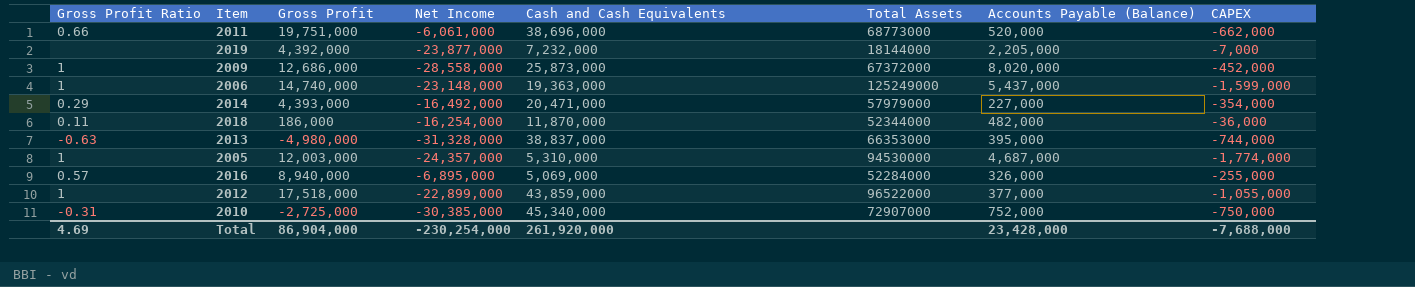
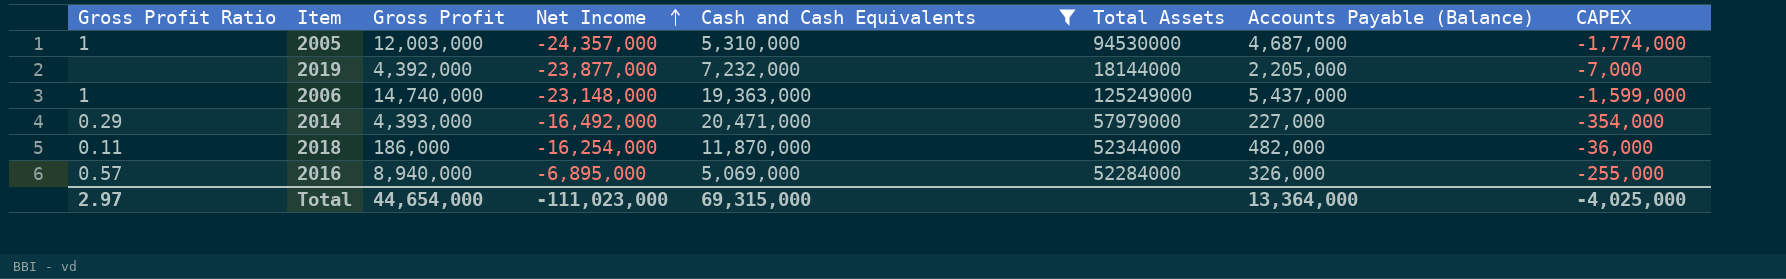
filter: none -> Cash and Cash Equivalents <= 20,471,000
row order: none -> Net Income ascending
Total | Gross Profit Ratio: 4.69 -> 2.97
Total | Gross Profit: 86,904,000 -> 44,654,000
Total | Net Income: -230,254,000 -> -111,023,000
Total | Cash and Cash Equivalents: 261,920,000 -> 69,315,000
Total | Accounts Payable (Balance): 23,428,000 -> 13,364,000
Total | CAPEX: -7,688,000 -> -4,025,000

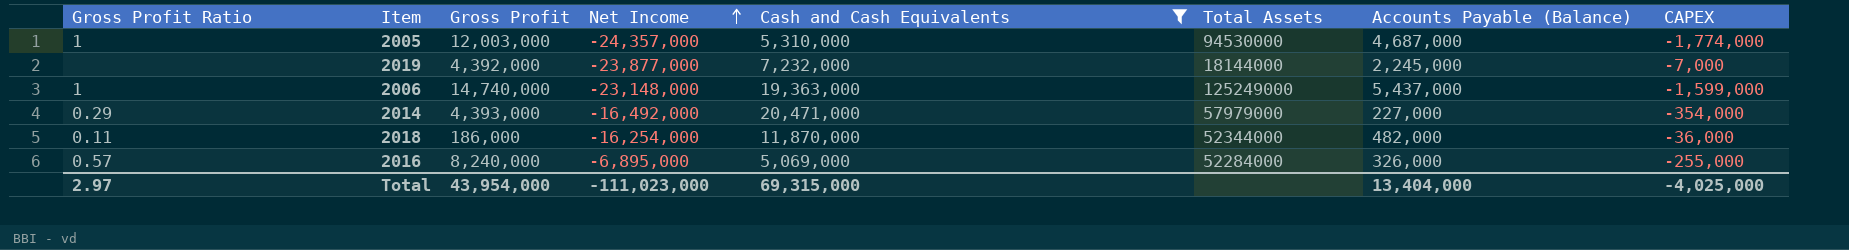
2019 | Accounts Payable (Balance): 2,205,000 -> 2,245,000
2016 | Gross Profit: 8,940,000 -> 8,240,000
Total | Gross Profit: 44,654,000 -> 43,954,000
Total | Accounts Payable (Balance): 13,364,000 -> 13,404,000

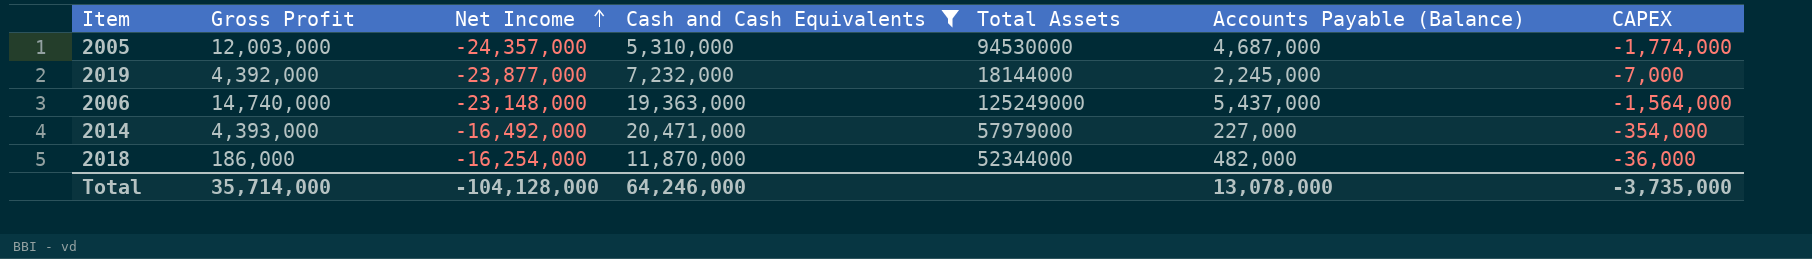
column Gross Profit Ratio | position: 1 -> none
row 2016: 0.57 | 8,240,000 | -6,895,000 | 5,069,000 | 52284000 | 326,000 | -255,000 -> none
2006 | CAPEX: -1,599,000 -> -1,564,000
Total | Gross Profit: 43,954,000 -> 35,714,000
Total | Net Income: -111,023,000 -> -104,128,000
Total | Cash and Cash Equivalents: 69,315,000 -> 64,246,000
Total | Accounts Payable (Balance): 13,404,000 -> 13,078,000
Total | CAPEX: -4,025,000 -> -3,735,000

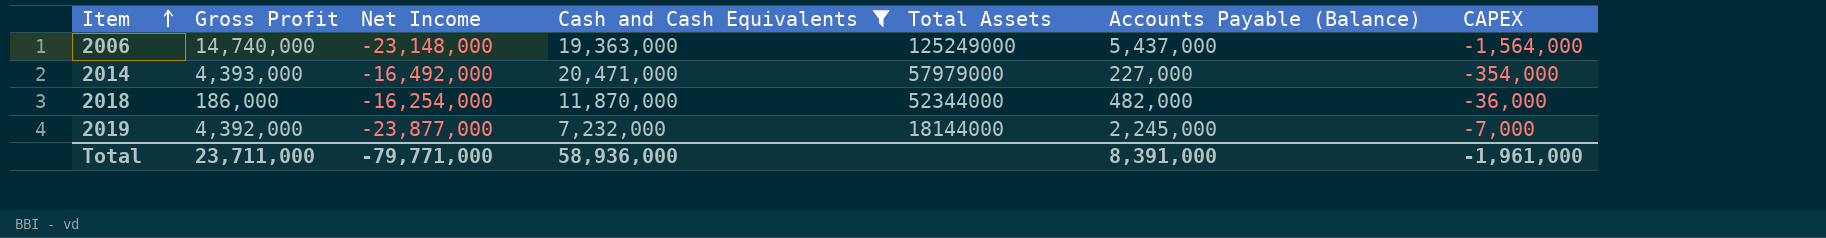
row order: Net Income ascending -> Item ascending
row 2005: 12,003,000 | -24,357,000 | 5,310,000 | 94530000 | 4,687,000 | -1,774,000 -> none
Total | Gross Profit: 35,714,000 -> 23,711,000
Total | Net Income: -104,128,000 -> -79,771,000
Total | Cash and Cash Equivalents: 64,246,000 -> 58,936,000
Total | Accounts Payable (Balance): 13,078,000 -> 8,391,000
Total | CAPEX: -3,735,000 -> -1,961,000

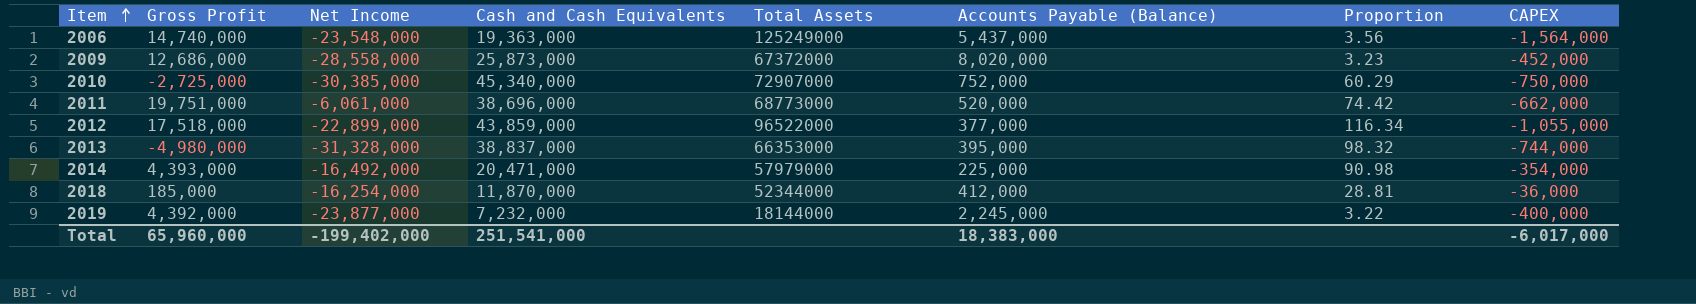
filter: Cash and Cash Equivalents <= 20,471,000 -> none
column Proportion | formula: none -> [Cash and Cash Equivalents] / [Accounts Payable (Balance)]
2006 | Net Income: -23,148,000 -> -23,548,000
2014 | Accounts Payable (Balance): 227,000 -> 225,000
2018 | Gross Profit: 186,000 -> 185,000
2018 | Accounts Payable (Balance): 482,000 -> 412,000
2019 | CAPEX: -7,000 -> -400,000
Total | Gross Profit: 23,711,000 -> 65,960,000
Total | Net Income: -79,771,000 -> -199,402,000
Total | Cash and Cash Equivalents: 58,936,000 -> 251,541,000
Total | Accounts Payable (Balance): 8,391,000 -> 18,383,000
Total | CAPEX: -1,961,000 -> -6,017,000

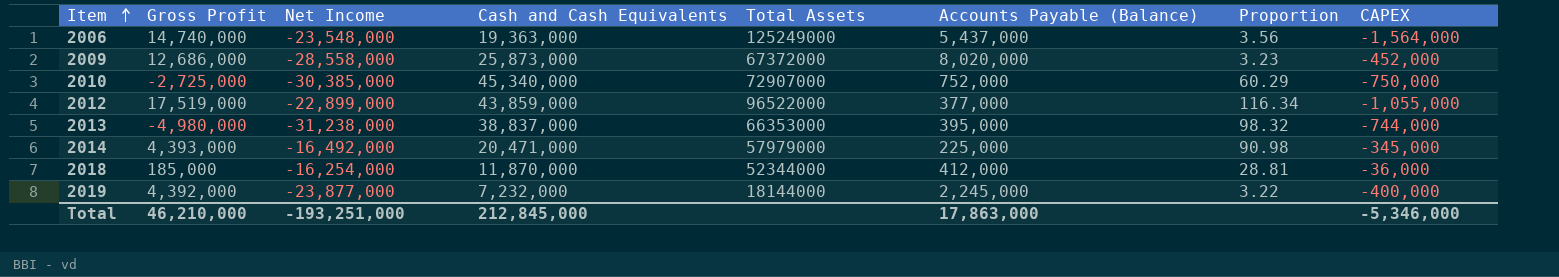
row 2011: 19,751,000 | -6,061,000 | 38,696,000 | 68773000 | 520,000 | 74.42 | -662,000 -> none
2012 | Gross Profit: 17,518,000 -> 17,519,000
2013 | Net Income: -31,328,000 -> -31,238,000
2014 | CAPEX: -354,000 -> -345,000
Total | Gross Profit: 65,960,000 -> 46,210,000
Total | Net Income: -199,402,000 -> -193,251,000
Total | Cash and Cash Equivalents: 251,541,000 -> 212,845,000
Total | Accounts Payable (Balance): 18,383,000 -> 17,863,000
Total | CAPEX: -6,017,000 -> -5,346,000

